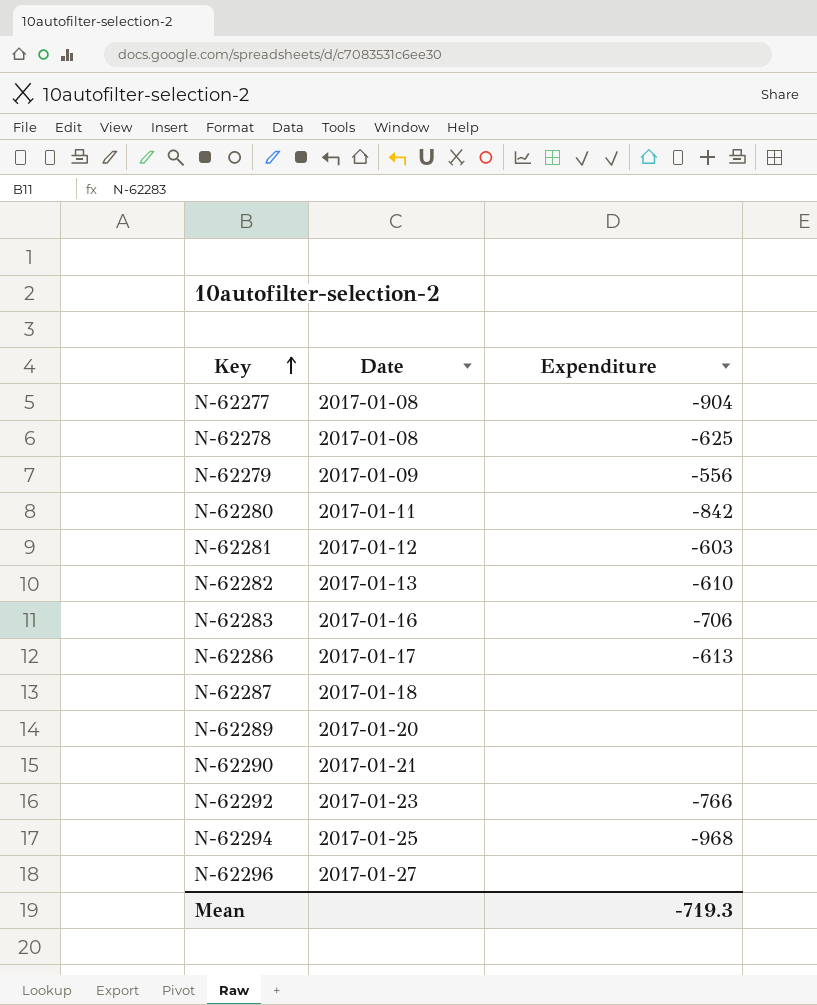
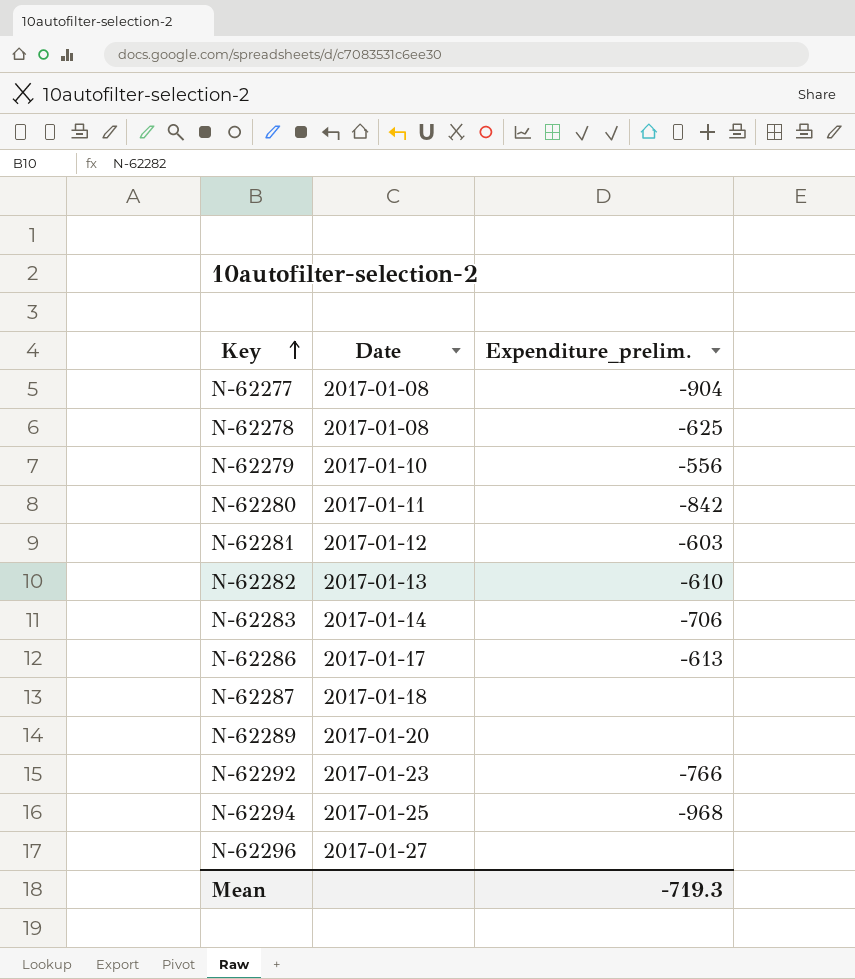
column name: Expenditure -> Expenditure_prelim.
row N-62290: 2017-01-21 | none -> none
N-62279 | Date: 2017-01-09 -> 2017-01-10
N-62283 | Date: 2017-01-16 -> 2017-01-14

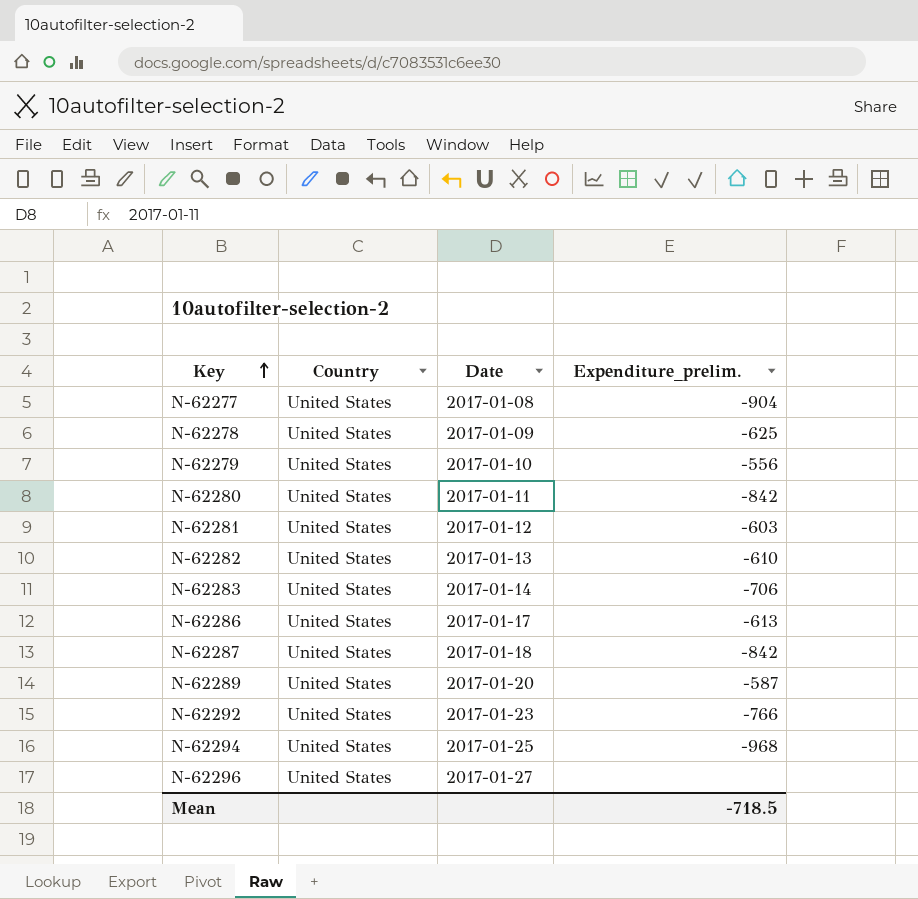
column Country | position: none -> 2
N-62278 | Date: 2017-01-08 -> 2017-01-09
N-62287 | Expenditure_prelim.: none -> -842
N-62289 | Expenditure_prelim.: none -> -587
Mean | Expenditure_prelim.: -719.3 -> -718.5

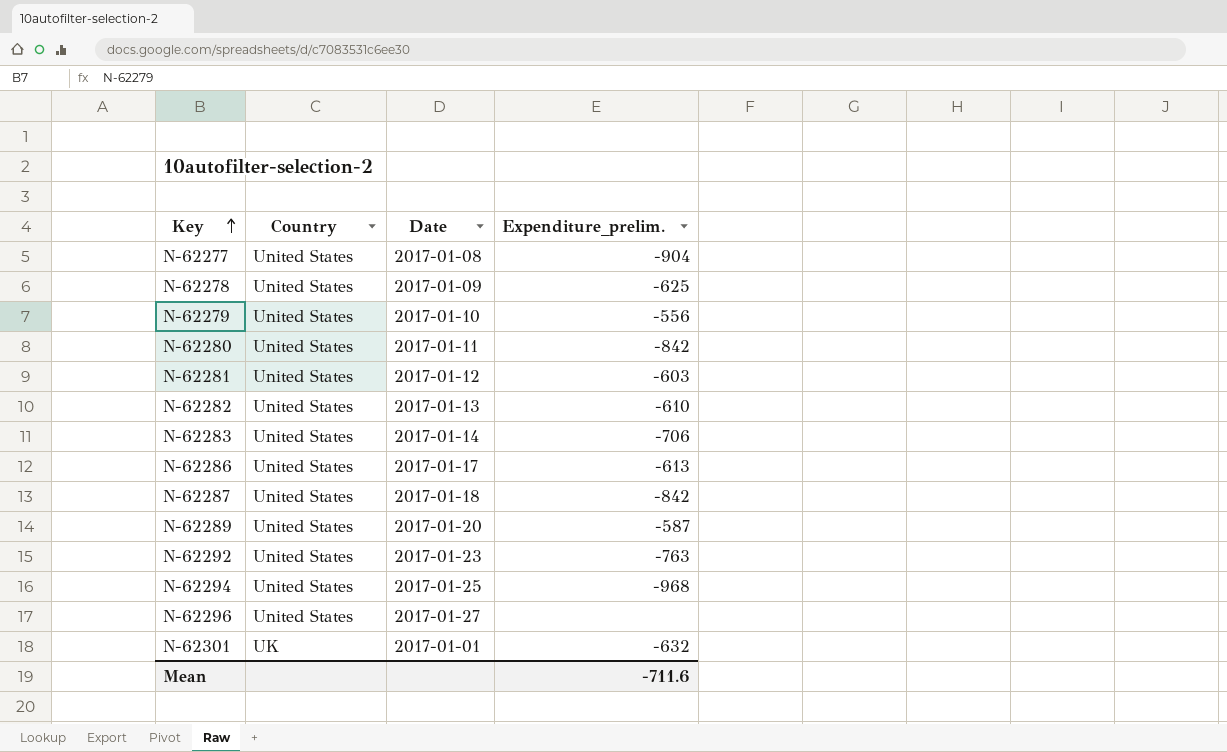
N-62292 | Expenditure_prelim.: -766 -> -763
row N-62301: none -> UK | 2017-01-01 | -632
Mean | Expenditure_prelim.: -718.5 -> -711.6

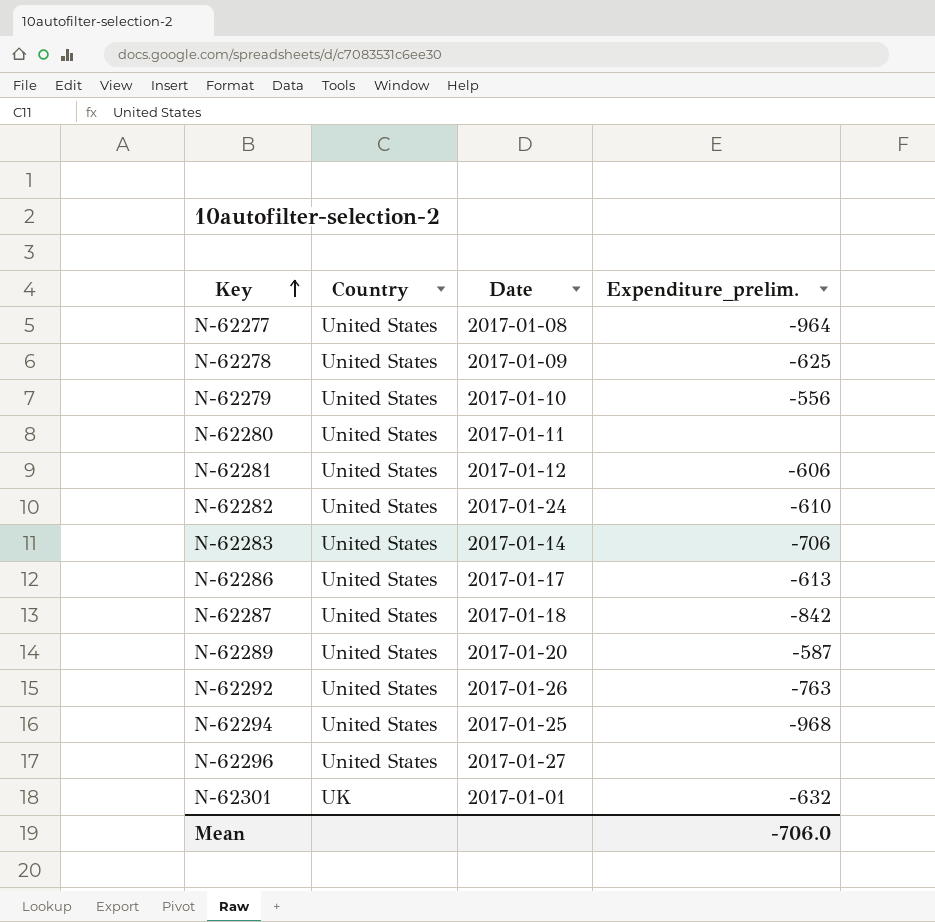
N-62277 | Expenditure_prelim.: -904 -> -964
N-62280 | Expenditure_prelim.: -842 -> none
N-62281 | Expenditure_prelim.: -603 -> -606
N-62282 | Date: 2017-01-13 -> 2017-01-24
N-62292 | Date: 2017-01-23 -> 2017-01-26
Mean | Expenditure_prelim.: -711.6 -> -706.0

